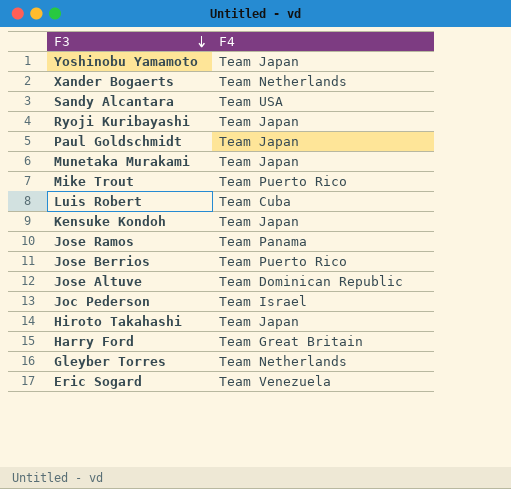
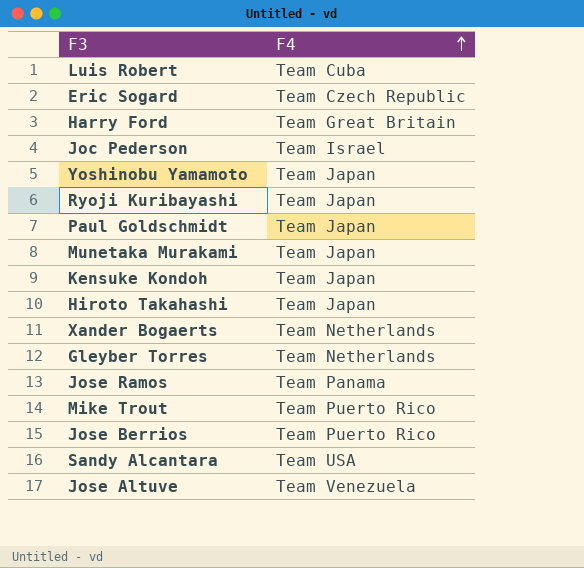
row order: F3 descending -> F4 ascending
Eric Sogard | F4: Team Venezuela -> Team Czech Republic
Jose Altuve | F4: Team Dominican Republic -> Team Venezuela

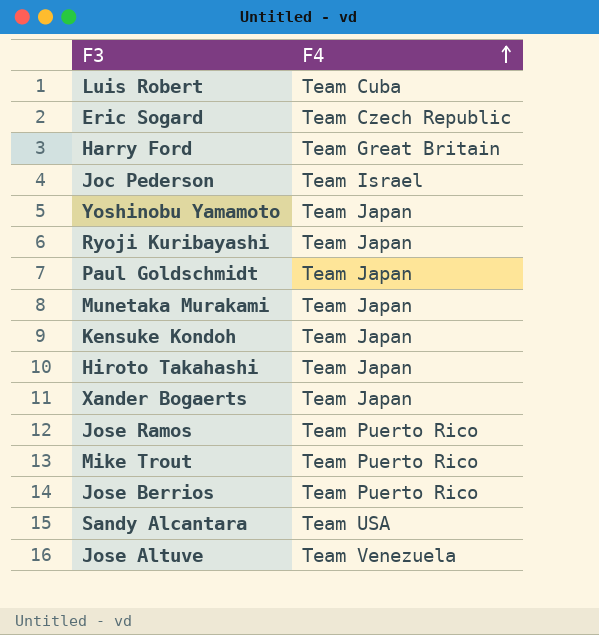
row Gleyber Torres: Team Netherlands -> none
Xander Bogaerts | F4: Team Netherlands -> Team Japan
Jose Ramos | F4: Team Panama -> Team Puerto Rico

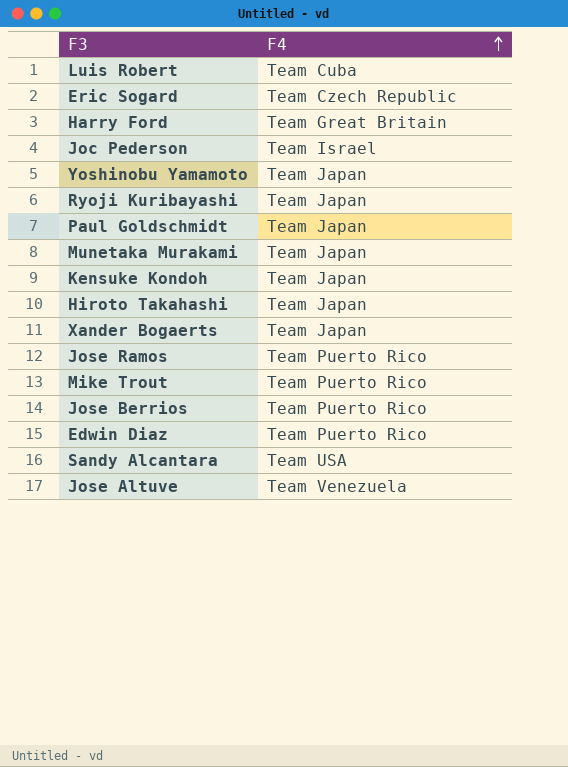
row Edwin Diaz: none -> Team Puerto Rico

